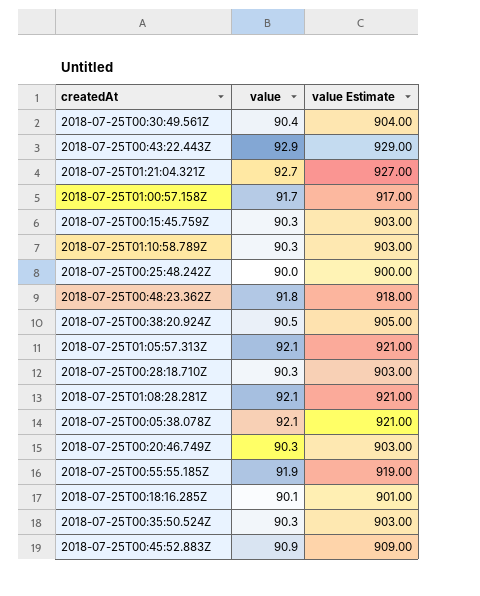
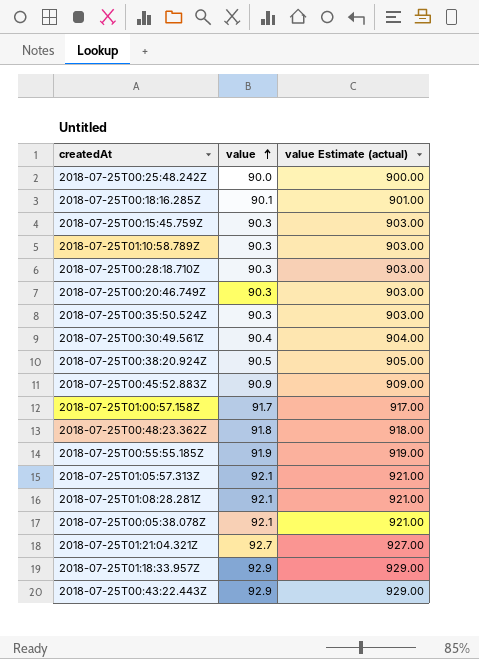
row order: none -> value ascending
column name: value Estimate -> value Estimate (actual)
row 2018-07-25T01:18:33.957Z: none -> 92.9 | 929.00

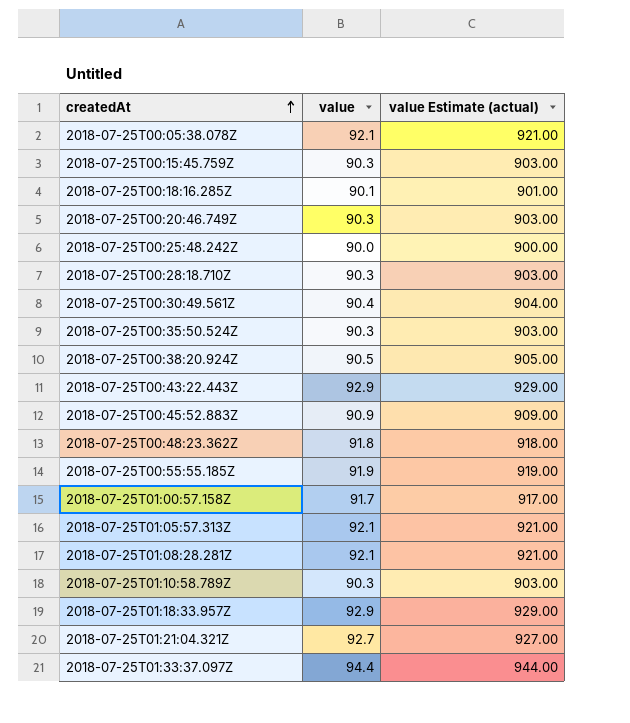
row order: value ascending -> createdAt ascending
row 2018-07-25T01:33:37.097Z: none -> 94.4 | 944.00

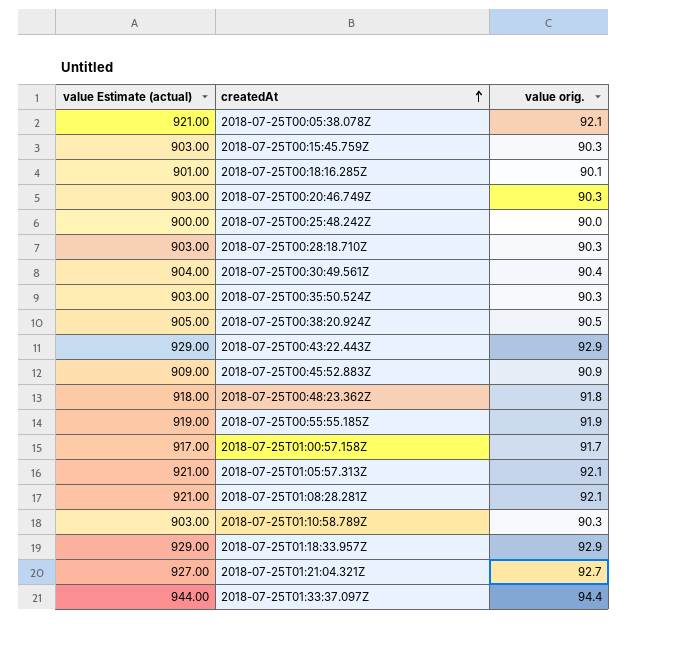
column value Estimate (actual) | position: 3 -> 1
column name: value -> value orig.

